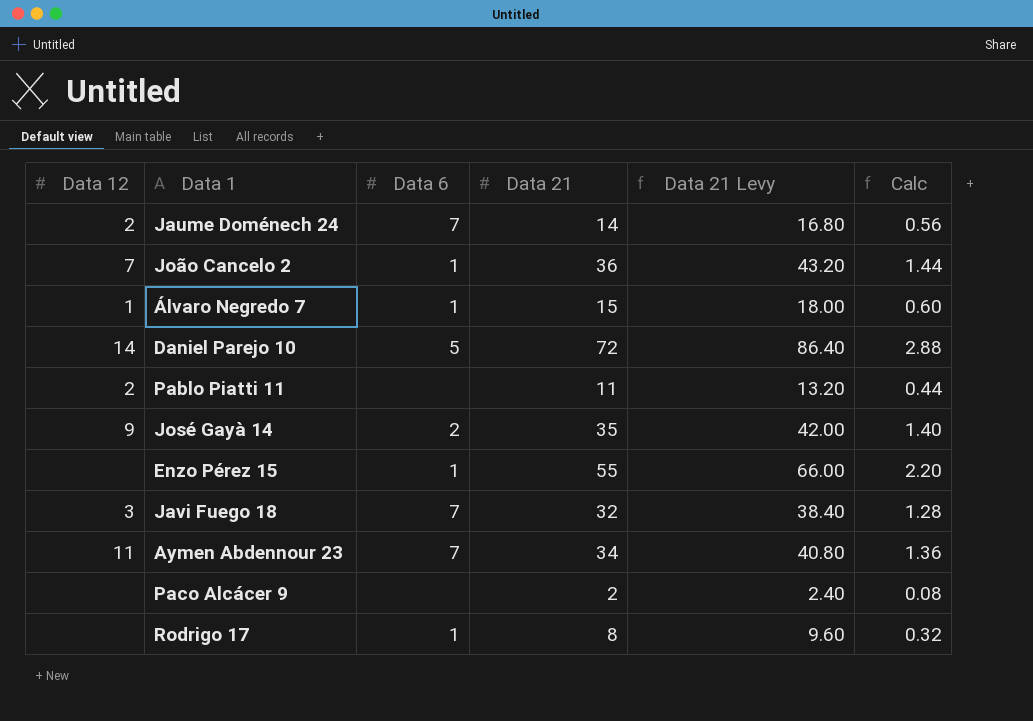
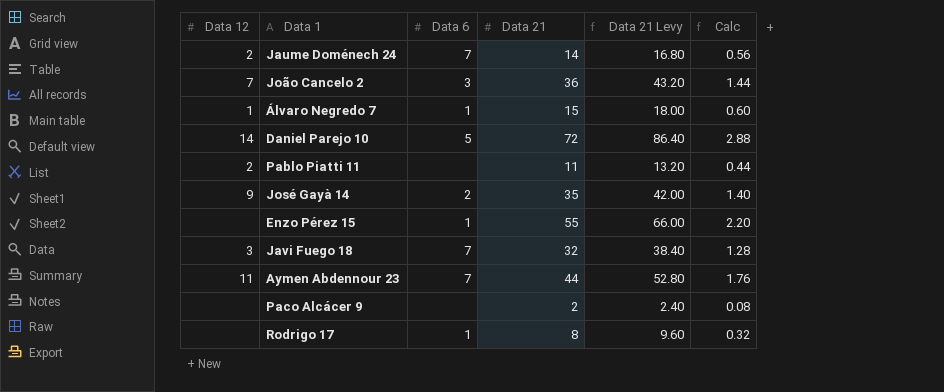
João Cancelo 2 | Data 6: 1 -> 3
Aymen Abdennour 23 | Data 21: 34 -> 44
Aymen Abdennour 23 | Data 21 Levy: 40.80 -> 52.80
Aymen Abdennour 23 | Calc: 1.36 -> 1.76

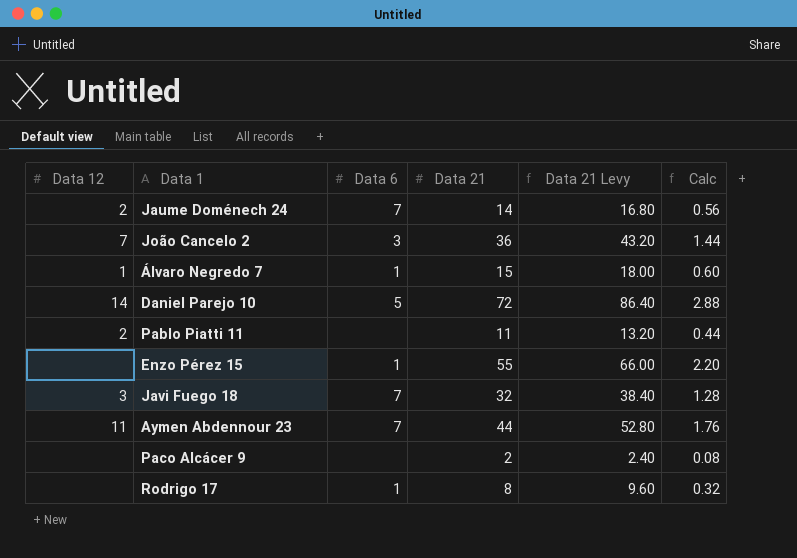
row José Gayà 14: 9 | 2 | 35 | 42.00 | 1.40 -> none

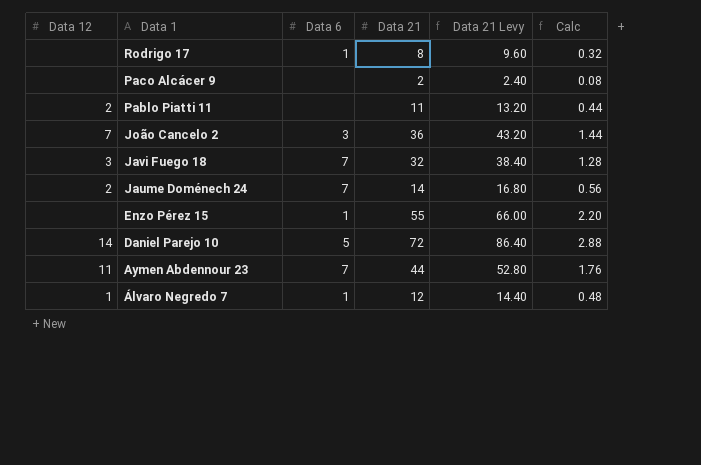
row order: none -> Data 1 descending
Álvaro Negredo 7 | Data 21: 15 -> 12
Álvaro Negredo 7 | Data 21 Levy: 18.00 -> 14.40
Álvaro Negredo 7 | Calc: 0.60 -> 0.48

